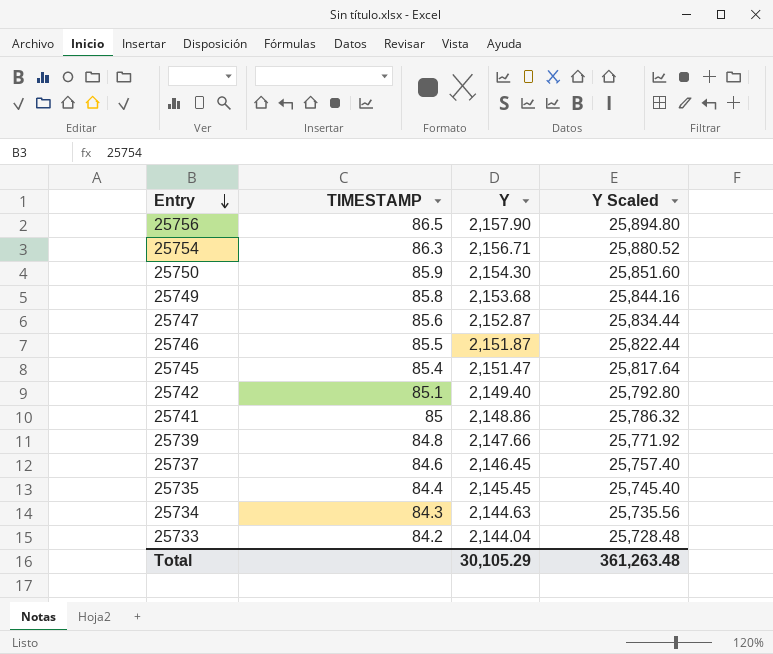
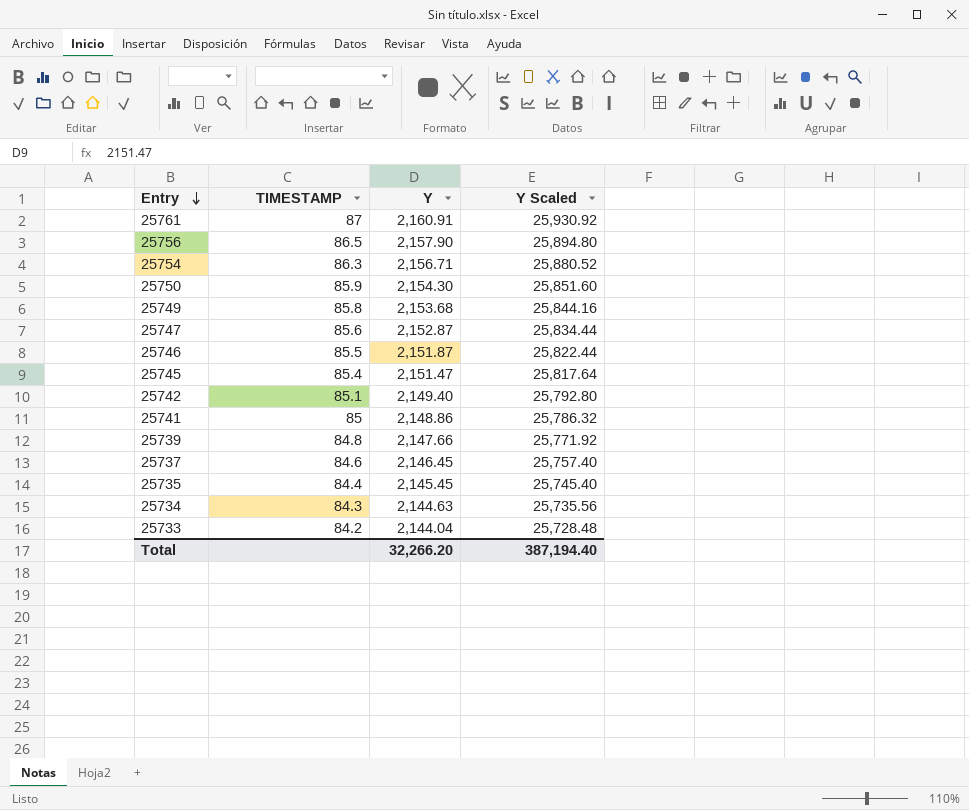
row 25761: none -> 87 | 2,160.91 | 25,930.92
Total | Y: 30,105.29 -> 32,266.20
Total | Y Scaled: 361,263.48 -> 387,194.40

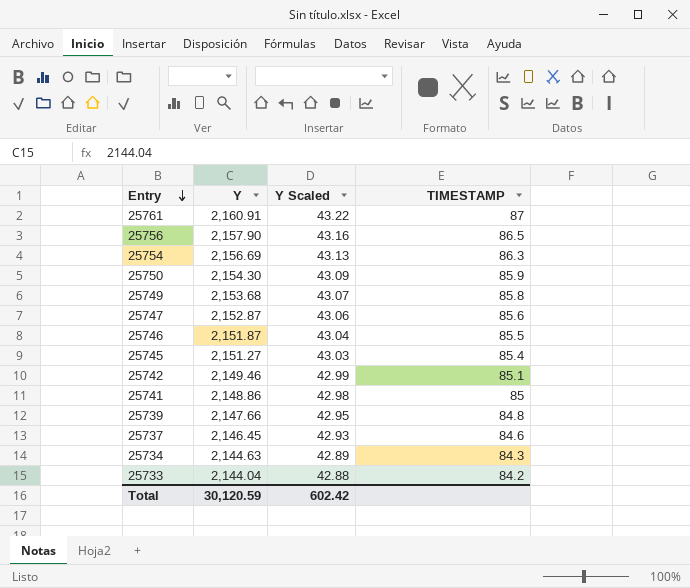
column Y Scaled | formula: [Y] * 12 -> [Y] * 0.02
column TIMESTAMP | position: 2 -> 4
row 25735: 84.4 | 2,145.45 | 25,745.40 -> none
25754 | Y: 2,156.71 -> 2,156.69
25745 | Y: 2,151.47 -> 2,151.27
25742 | Y: 2,149.40 -> 2,149.46
Total | Y: 32,266.20 -> 30,120.59
Total | Y Scaled: 387,194.40 -> 602.42

